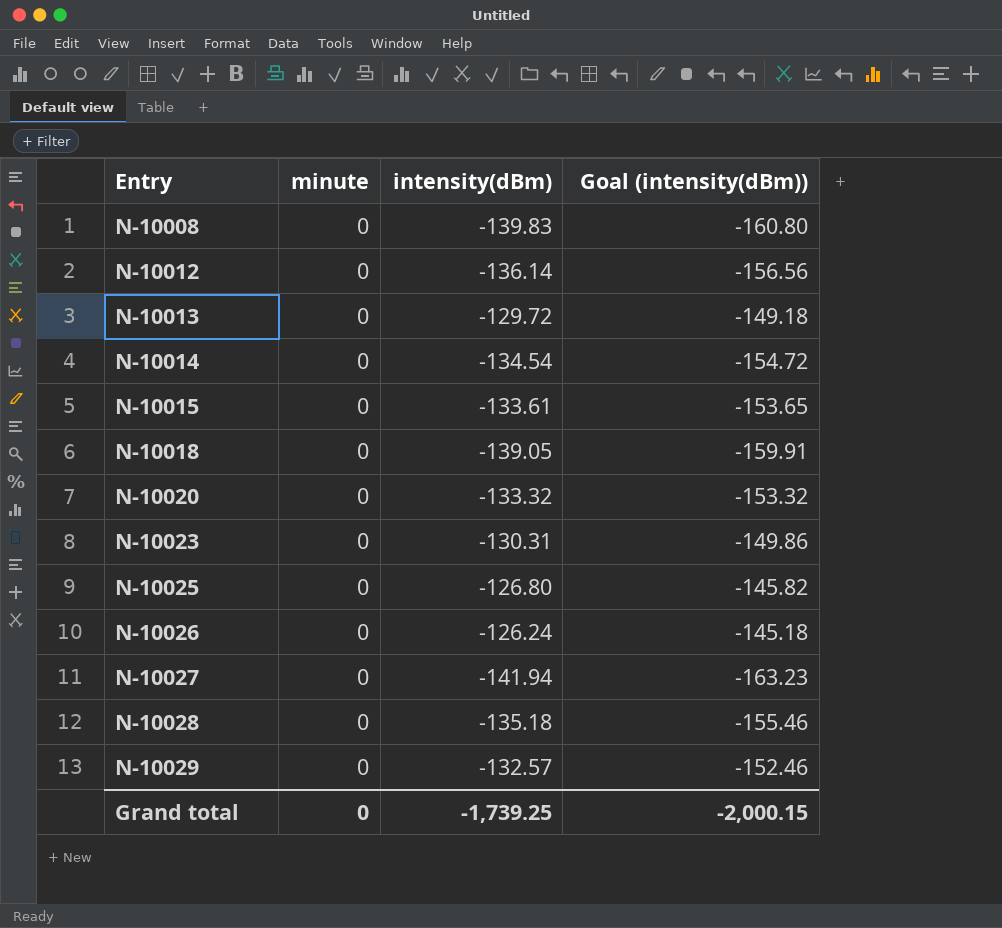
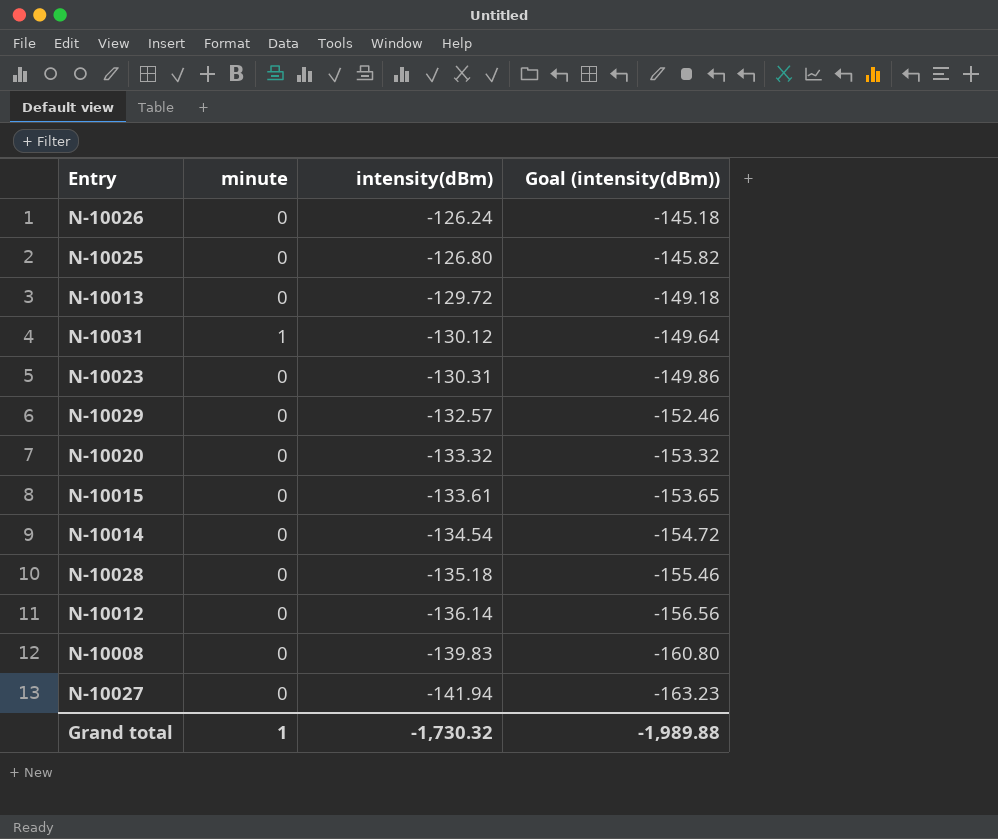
row order: Entry ascending -> intensity(dBm) descending
row N-10018: 0 | -139.05 | -159.91 -> none
row N-10031: none -> 1 | -130.12 | -149.64
Grand total | minute: 0 -> 1
Grand total | intensity(dBm): -1,739.25 -> -1,730.32
Grand total | Goal (intensity(dBm)): -2,000.15 -> -1,989.88

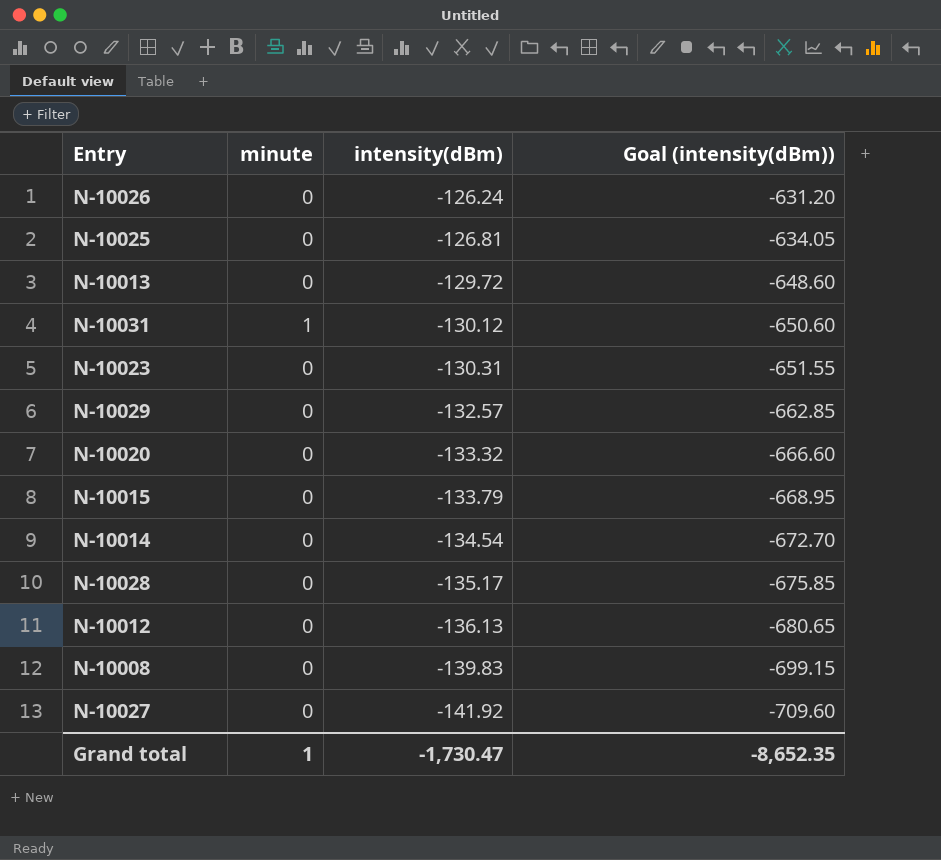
column Goal (intensity(dBm)) | formula: [intensity(dBm)] * 1.15 -> [intensity(dBm)] * 5
N-10025 | intensity(dBm): -126.80 -> -126.81
N-10015 | intensity(dBm): -133.61 -> -133.79
N-10028 | intensity(dBm): -135.18 -> -135.17
N-10012 | intensity(dBm): -136.14 -> -136.13
N-10027 | intensity(dBm): -141.94 -> -141.92
Grand total | intensity(dBm): -1,730.32 -> -1,730.47
Grand total | Goal (intensity(dBm)): -1,989.88 -> -8,652.35

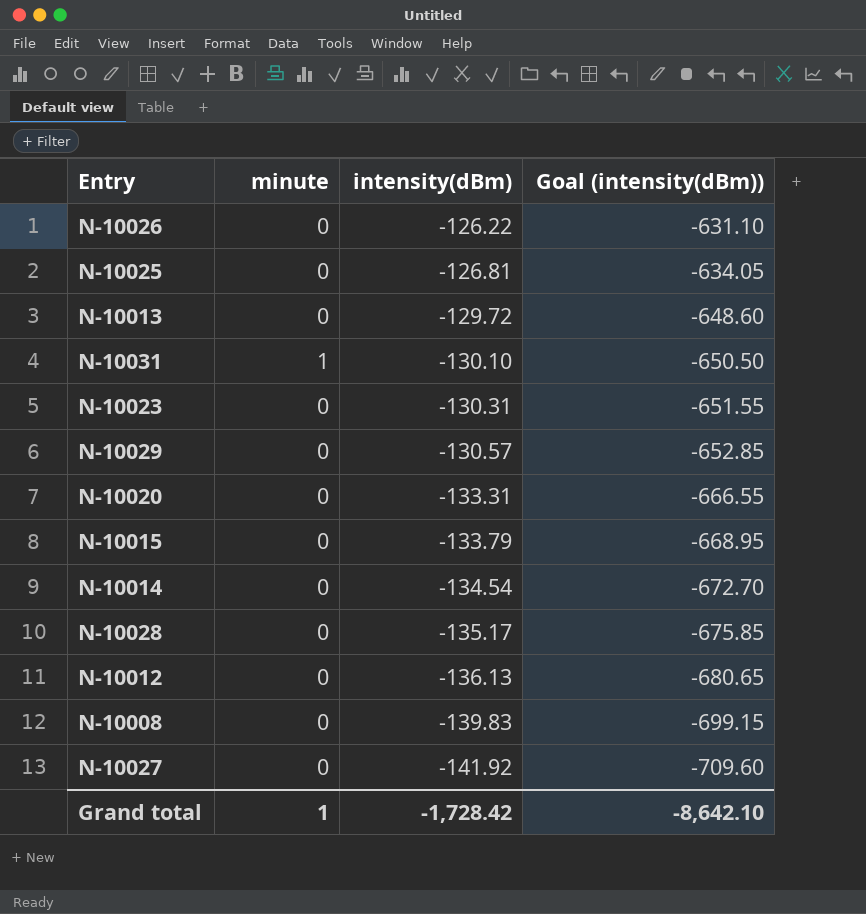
N-10026 | intensity(dBm): -126.24 -> -126.22
N-10026 | Goal (intensity(dBm)): -631.20 -> -631.10
N-10031 | intensity(dBm): -130.12 -> -130.10
N-10031 | Goal (intensity(dBm)): -650.60 -> -650.50
N-10029 | intensity(dBm): -132.57 -> -130.57
N-10029 | Goal (intensity(dBm)): -662.85 -> -652.85
N-10020 | intensity(dBm): -133.32 -> -133.31
N-10020 | Goal (intensity(dBm)): -666.60 -> -666.55
Grand total | intensity(dBm): -1,730.47 -> -1,728.42
Grand total | Goal (intensity(dBm)): -8,652.35 -> -8,642.10

